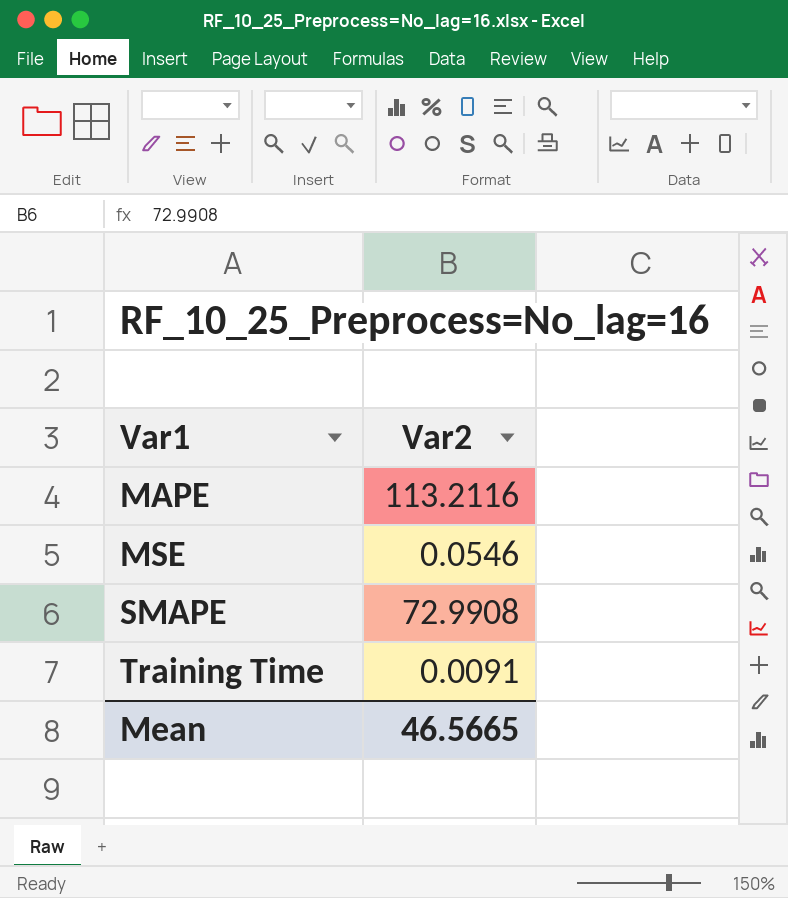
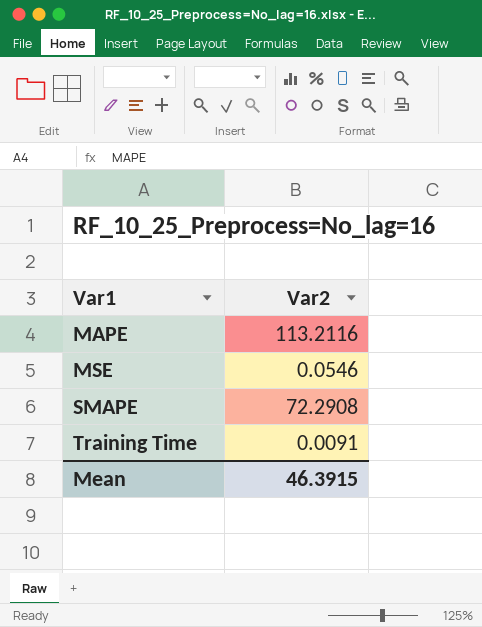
SMAPE | Var2: 72.9908 -> 72.2908
Mean | Var2: 46.5665 -> 46.3915

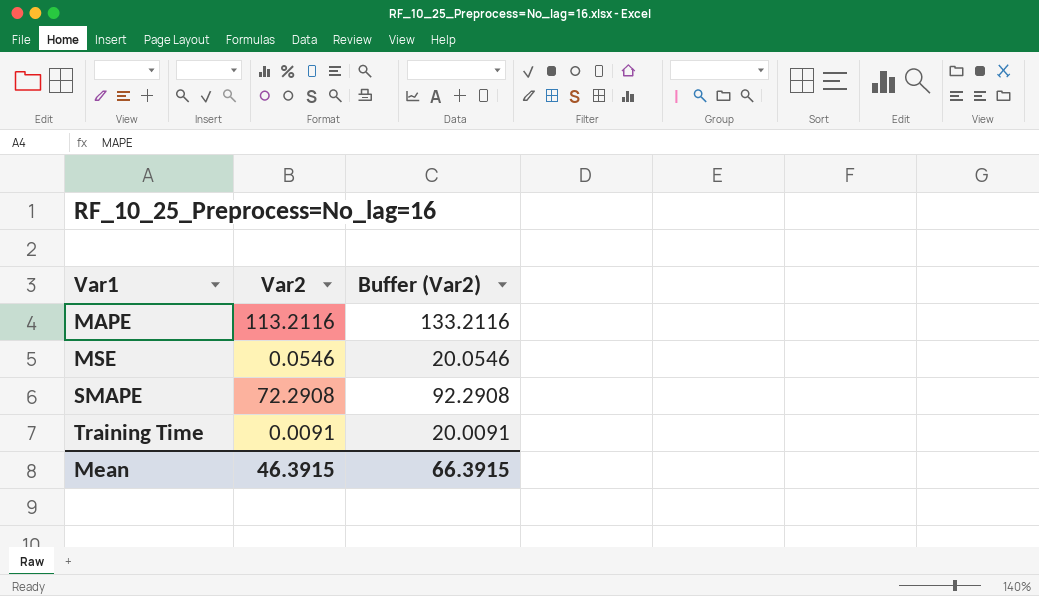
column Buffer (Var2) | formula: none -> [Var2] + 20

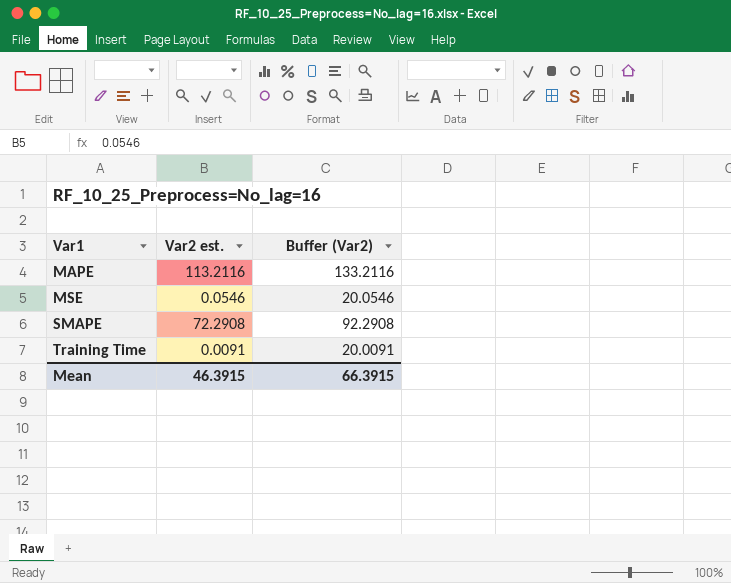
column name: Var2 -> Var2 est.

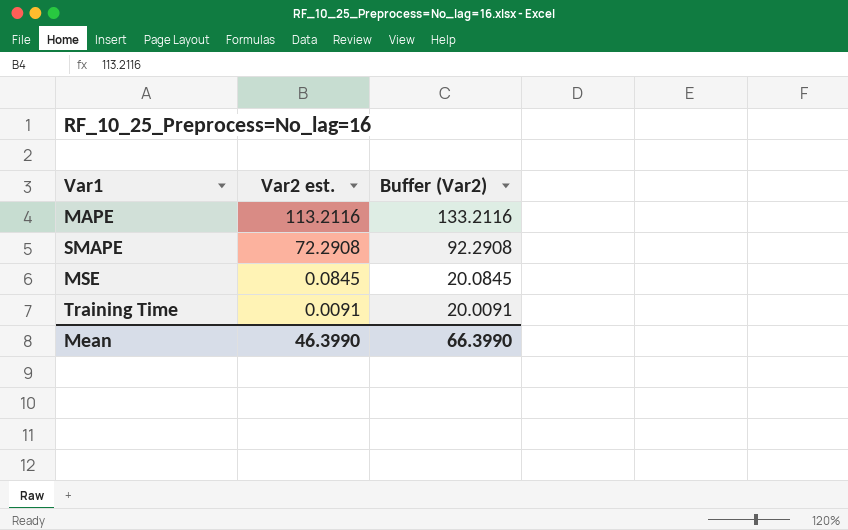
row order: Var1 ascending -> Var2 est. descending
MSE | Var2 est.: 0.0546 -> 0.0845
MSE | Buffer (Var2): 20.0546 -> 20.0845
Mean | Var2 est.: 46.3915 -> 46.3990
Mean | Buffer (Var2): 66.3915 -> 66.3990

